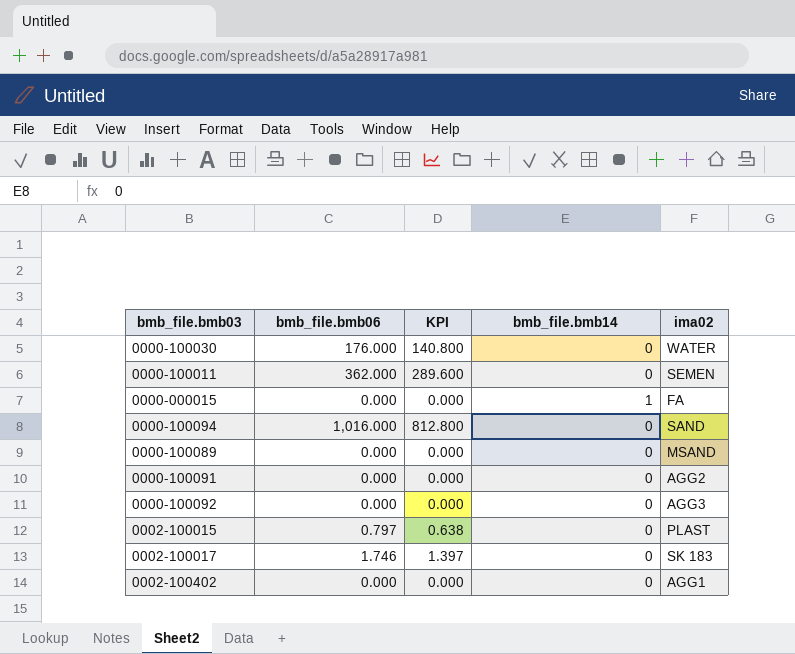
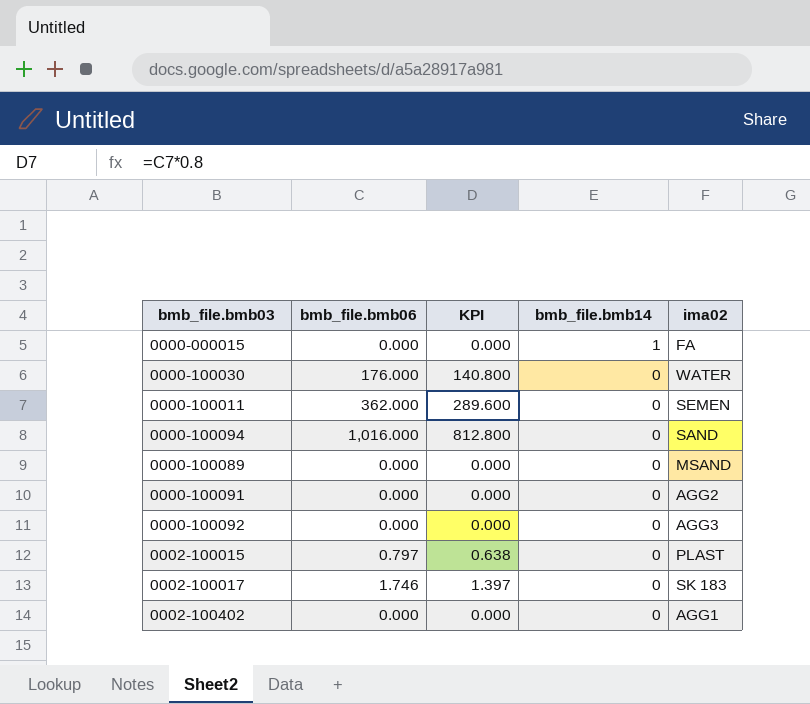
row order: none -> bmb_file.bmb14 descending

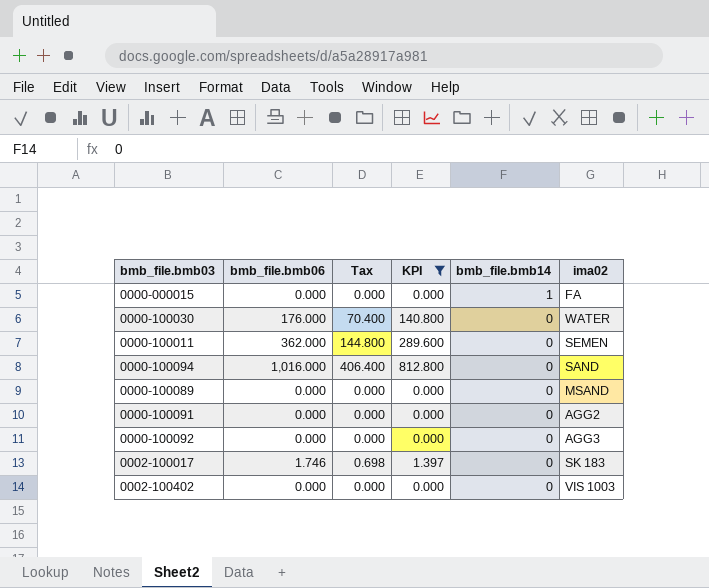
filter: none -> KPI != 0.638
column Tax | formula: none -> [bmb_file.bmb06] * 0.4
0002-100402 | ima02: AGG1 -> VIS 1003

